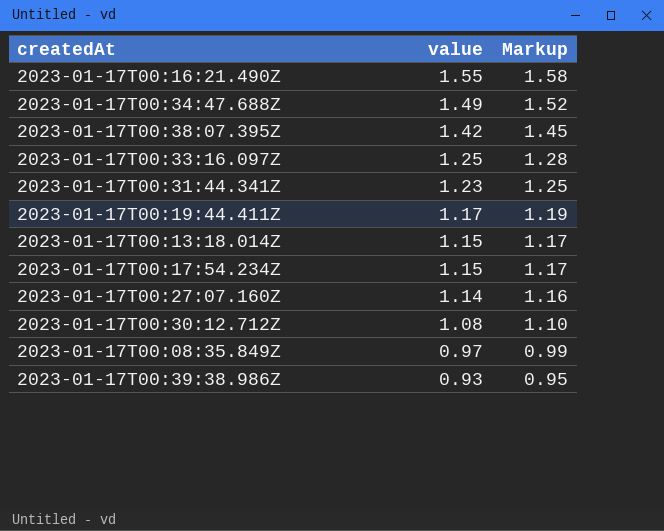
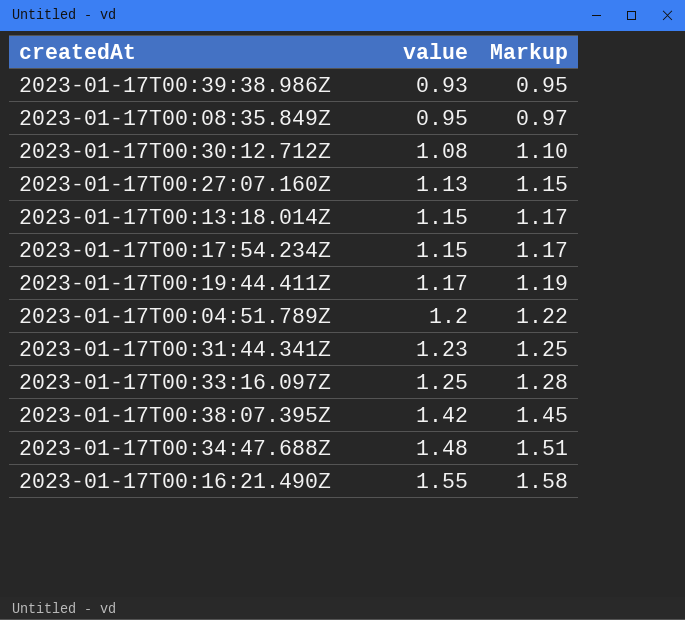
row order: value descending -> value ascending
2023-01-17T00:08:35.849Z | value: 0.97 -> 0.95
2023-01-17T00:08:35.849Z | Markup: 0.99 -> 0.97
2023-01-17T00:27:07.160Z | value: 1.14 -> 1.13
2023-01-17T00:27:07.160Z | Markup: 1.16 -> 1.15
row 2023-01-17T00:04:51.789Z: none -> 1.2 | 1.22
2023-01-17T00:34:47.688Z | value: 1.49 -> 1.48
2023-01-17T00:34:47.688Z | Markup: 1.52 -> 1.51

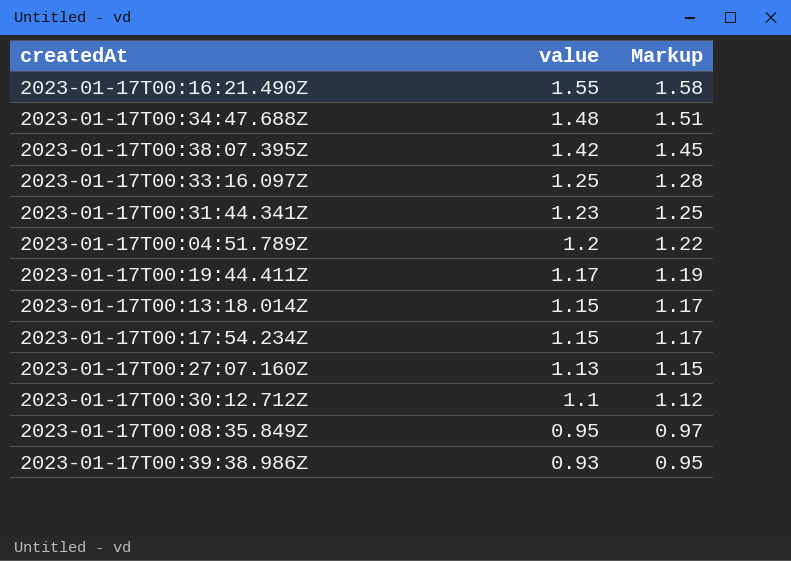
row order: value ascending -> value descending
2023-01-17T00:30:12.712Z | value: 1.08 -> 1.1
2023-01-17T00:30:12.712Z | Markup: 1.10 -> 1.12

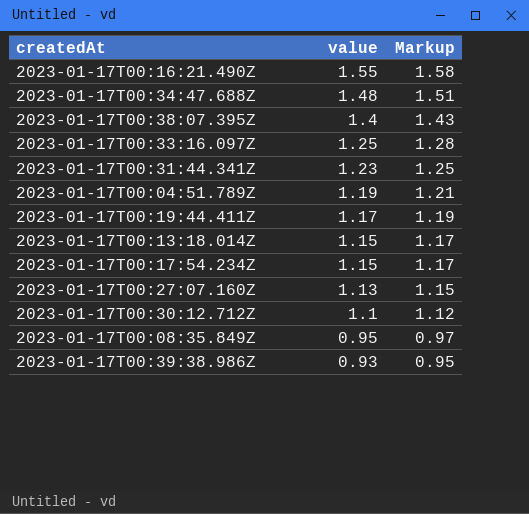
2023-01-17T00:38:07.395Z | value: 1.42 -> 1.4
2023-01-17T00:38:07.395Z | Markup: 1.45 -> 1.43
2023-01-17T00:04:51.789Z | value: 1.2 -> 1.19
2023-01-17T00:04:51.789Z | Markup: 1.22 -> 1.21

